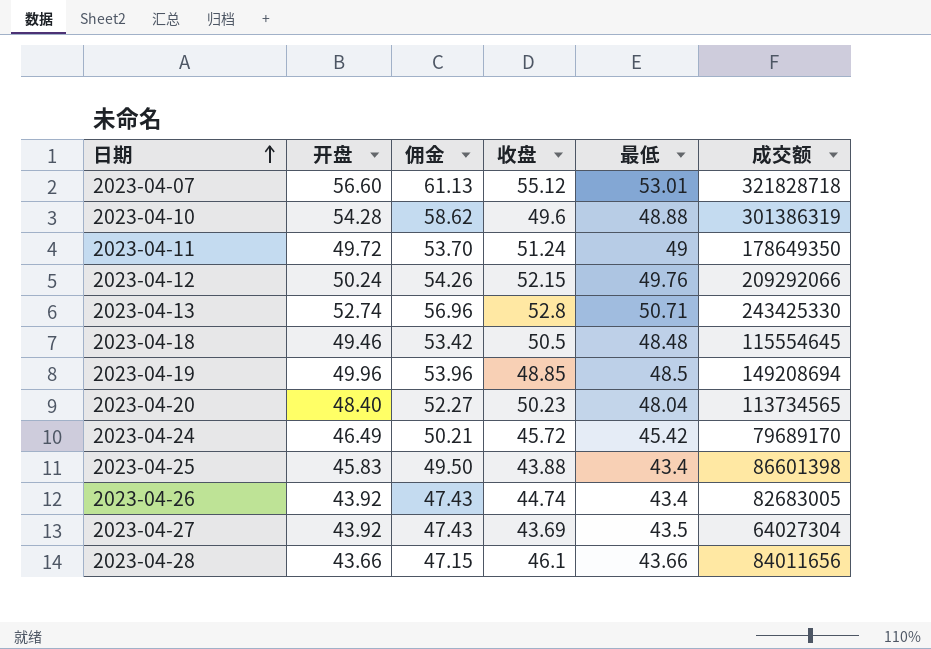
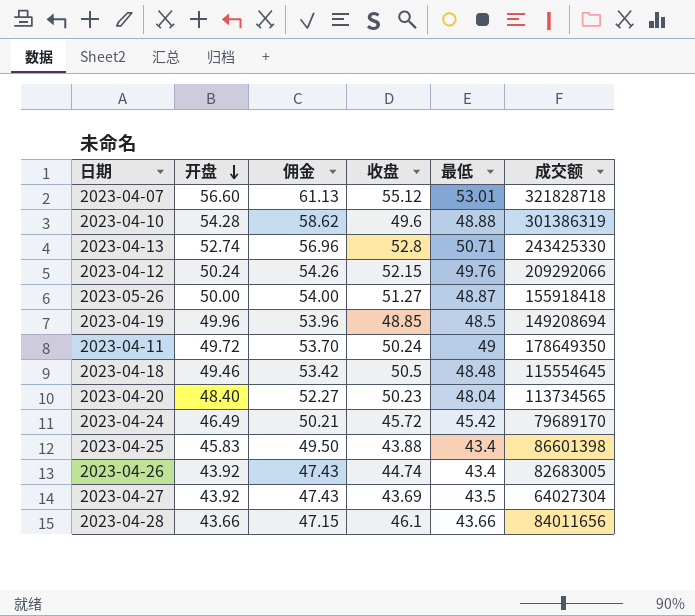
row order: 日期 ascending -> 开盘 descending
row 2023-05-26: none -> 50.00 | 54.00 | 51.27 | 48.87 | 155918418
2023-04-11 | 收盘: 51.24 -> 50.24

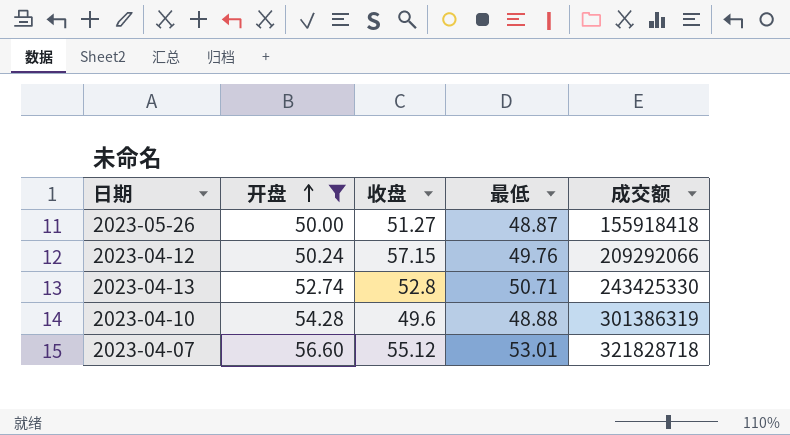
filter: none -> 开盘 >= 50.00
row order: 开盘 descending -> 开盘 ascending
column 佣金 | formula: [开盘] * 1.08 -> none
2023-04-12 | 收盘: 52.15 -> 57.15

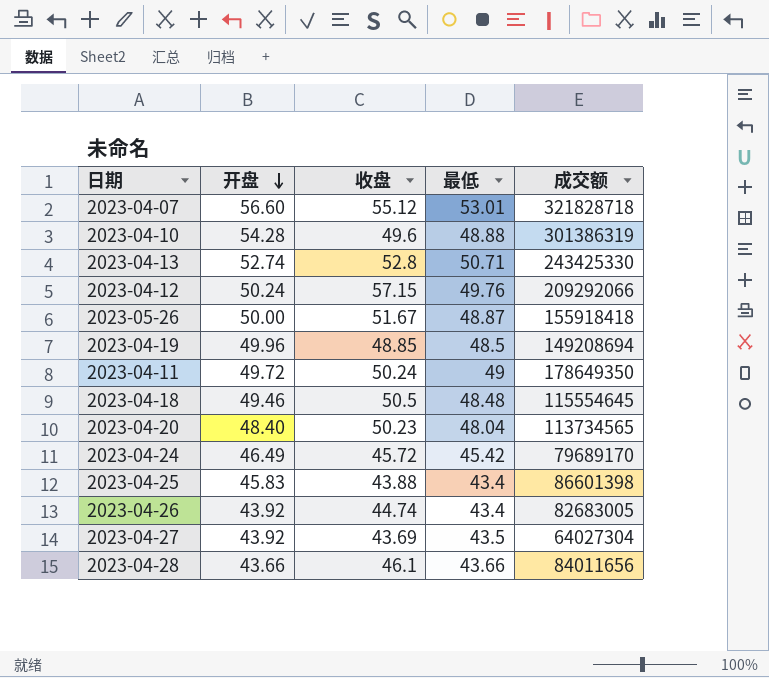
filter: 开盘 >= 50.00 -> none
row order: 开盘 ascending -> 开盘 descending
2023-05-26 | 收盘: 51.27 -> 51.67

